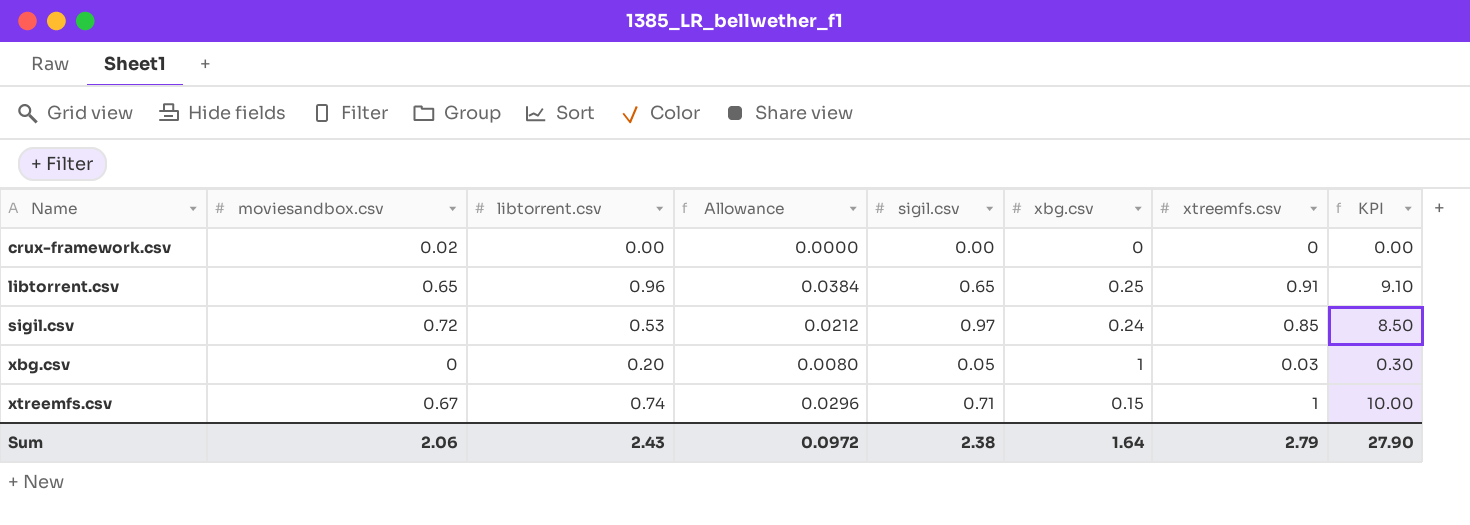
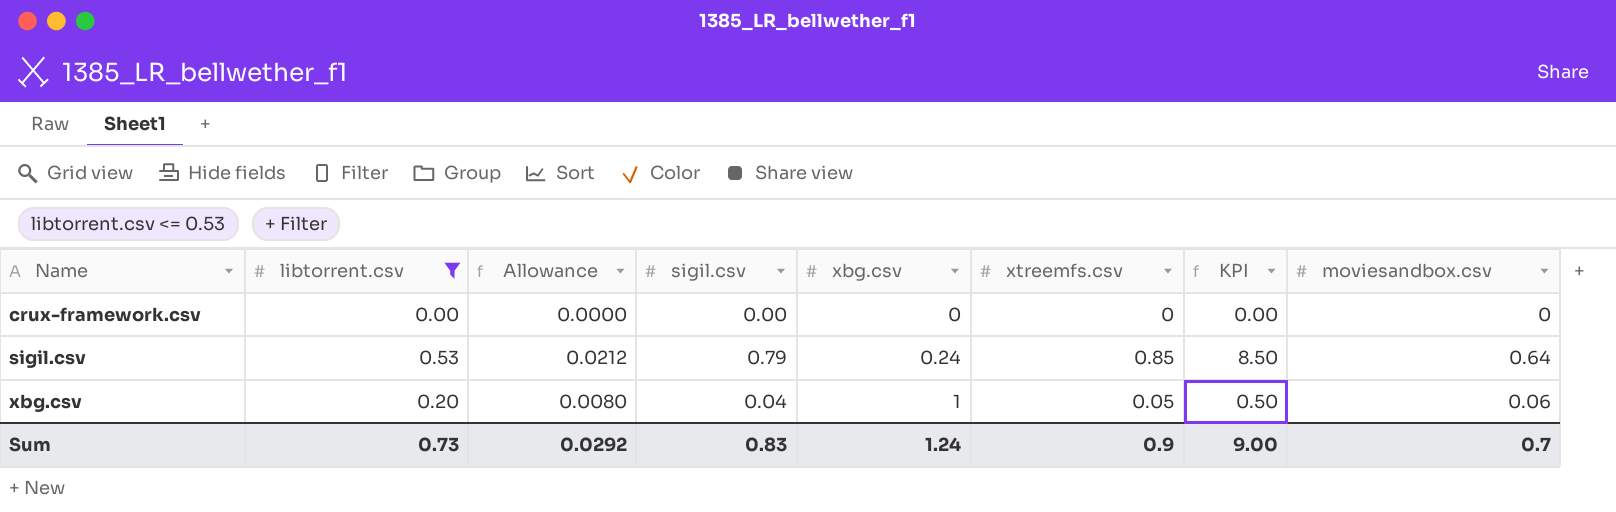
filter: none -> libtorrent.csv <= 0.53
column moviesandbox.csv | position: 2 -> 8
crux-framework.csv | moviesandbox.csv: 0.02 -> 0
sigil.csv | sigil.csv: 0.97 -> 0.79
sigil.csv | moviesandbox.csv: 0.72 -> 0.64
xbg.csv | sigil.csv: 0.05 -> 0.04
xbg.csv | xtreemfs.csv: 0.03 -> 0.05
xbg.csv | KPI: 0.30 -> 0.50
xbg.csv | moviesandbox.csv: 0 -> 0.06
Sum | libtorrent.csv: 2.43 -> 0.73
Sum | Allowance: 0.0972 -> 0.0292
Sum | sigil.csv: 2.38 -> 0.83
Sum | xbg.csv: 1.64 -> 1.24
Sum | xtreemfs.csv: 2.79 -> 0.9
Sum | KPI: 27.90 -> 9.00
Sum | moviesandbox.csv: 2.06 -> 0.7

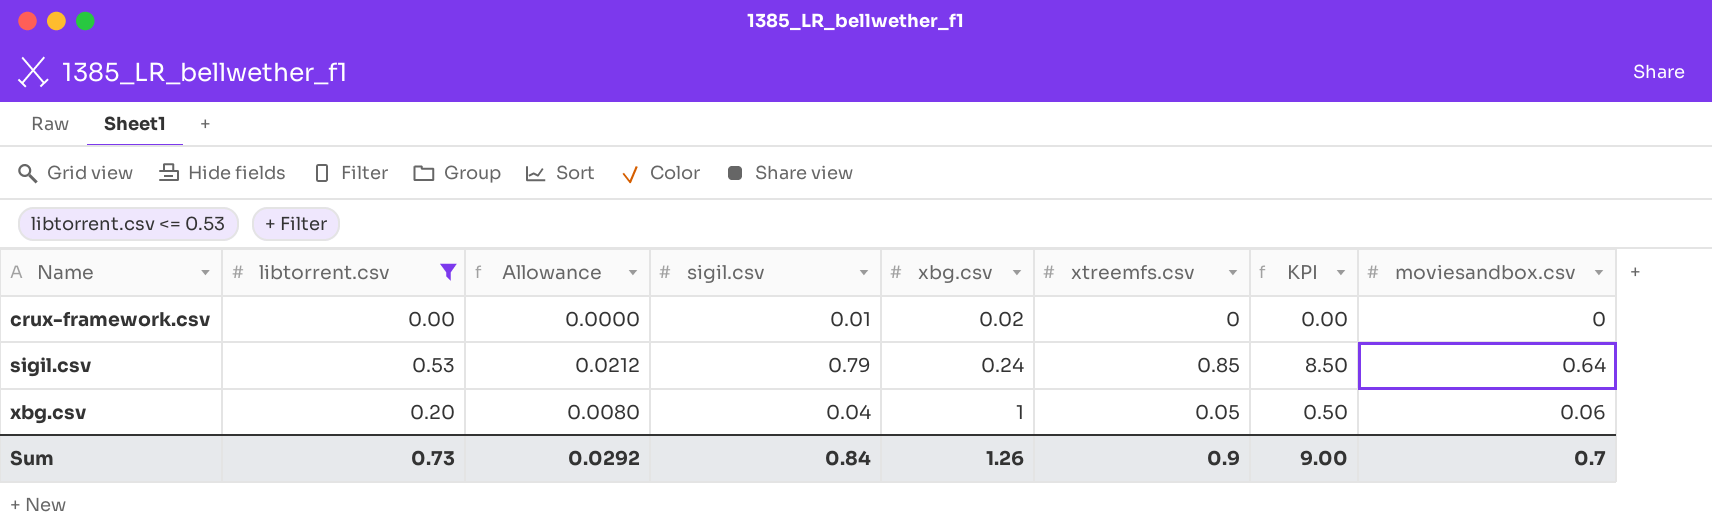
crux-framework.csv | sigil.csv: 0.00 -> 0.01
crux-framework.csv | xbg.csv: 0 -> 0.02
Sum | sigil.csv: 0.83 -> 0.84
Sum | xbg.csv: 1.24 -> 1.26

